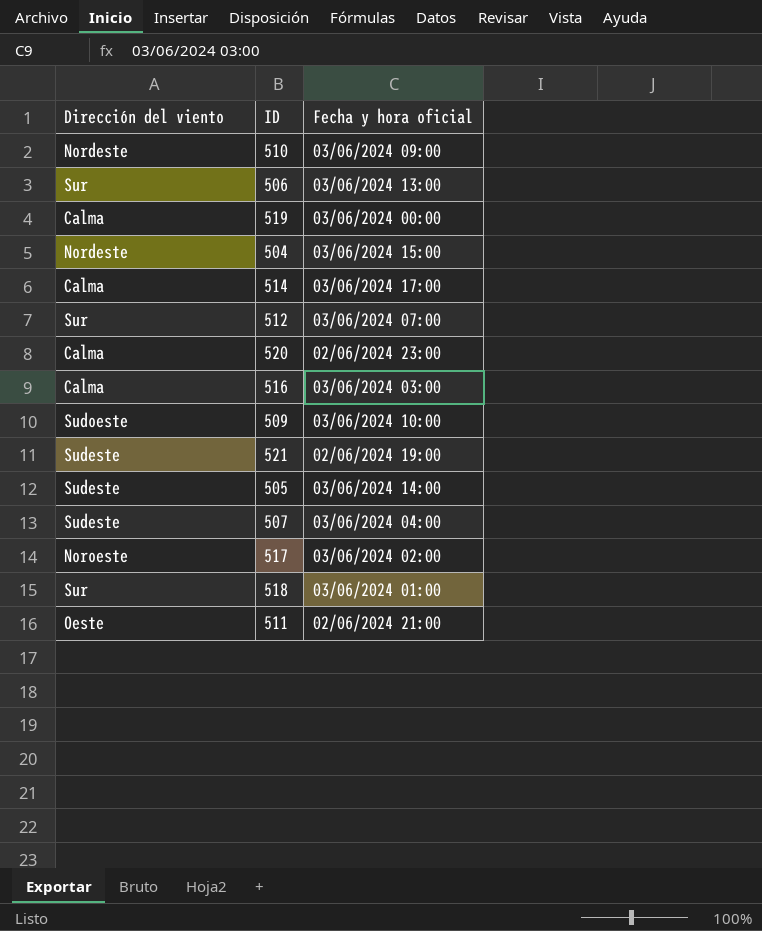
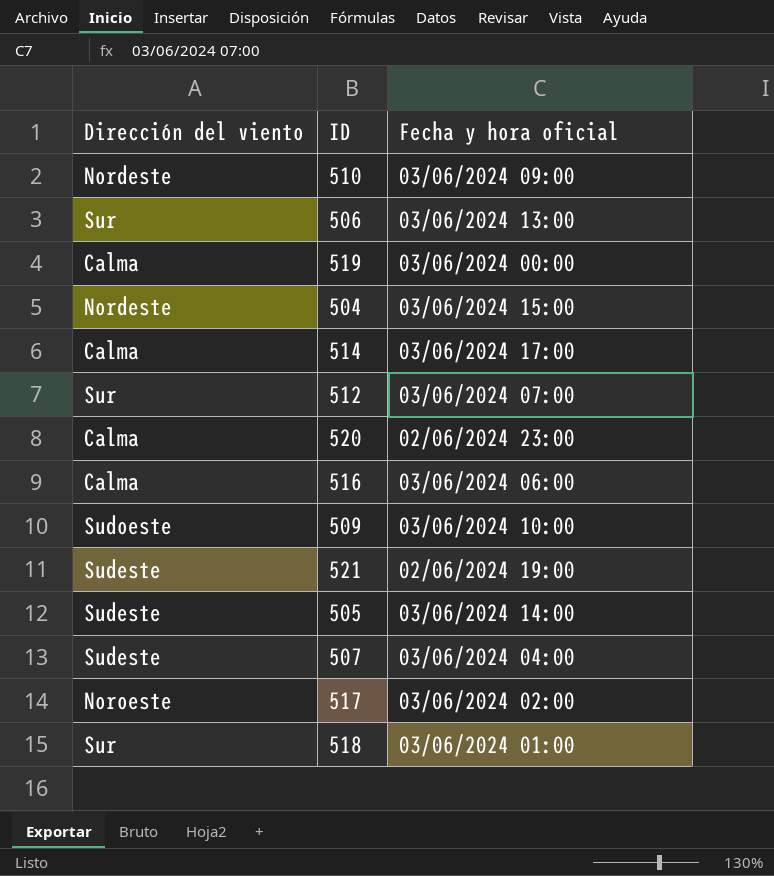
row 511: Oeste | 02/06/2024 21:00 -> none
516 | Fecha y hora oficial: 03/06/2024 03:00 -> 03/06/2024 06:00

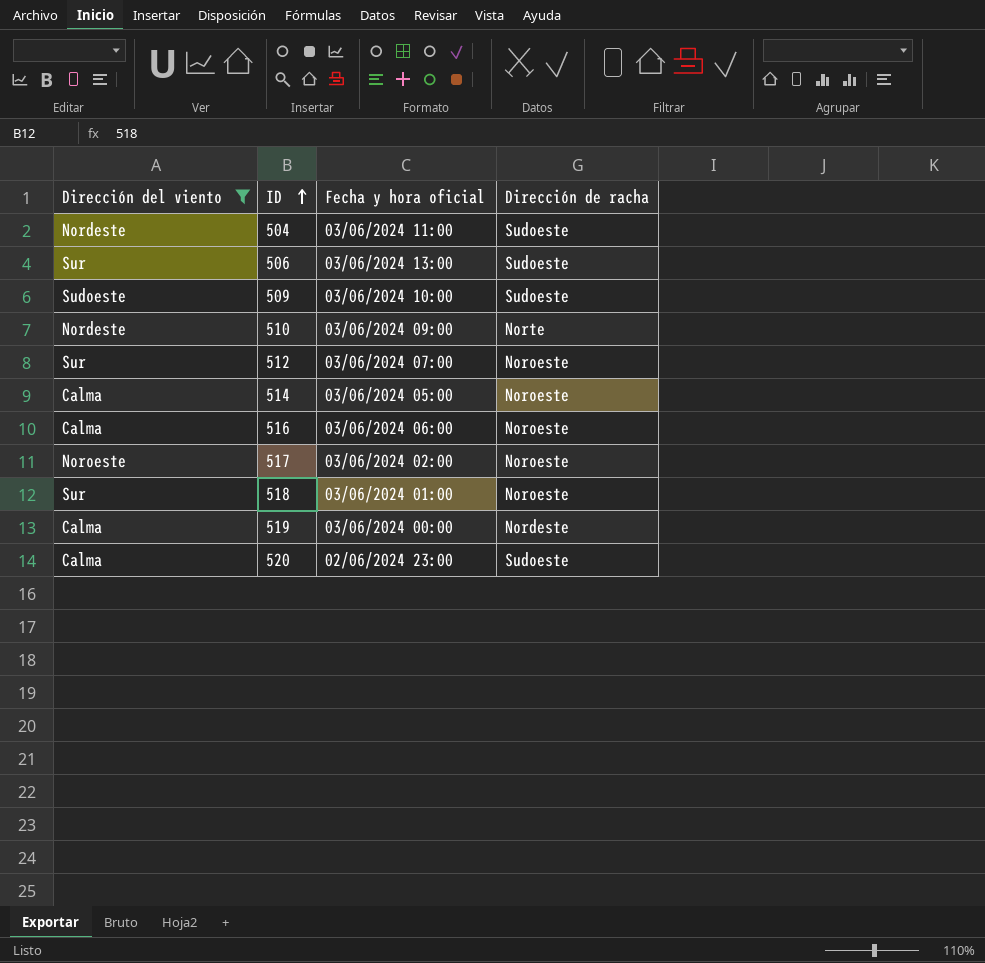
filter: none -> Dirección del viento != Sudeste
row order: none -> ID ascending
column Dirección de racha | position: none -> 4
504 | Fecha y hora oficial: 03/06/2024 15:00 -> 03/06/2024 11:00
514 | Fecha y hora oficial: 03/06/2024 17:00 -> 03/06/2024 05:00

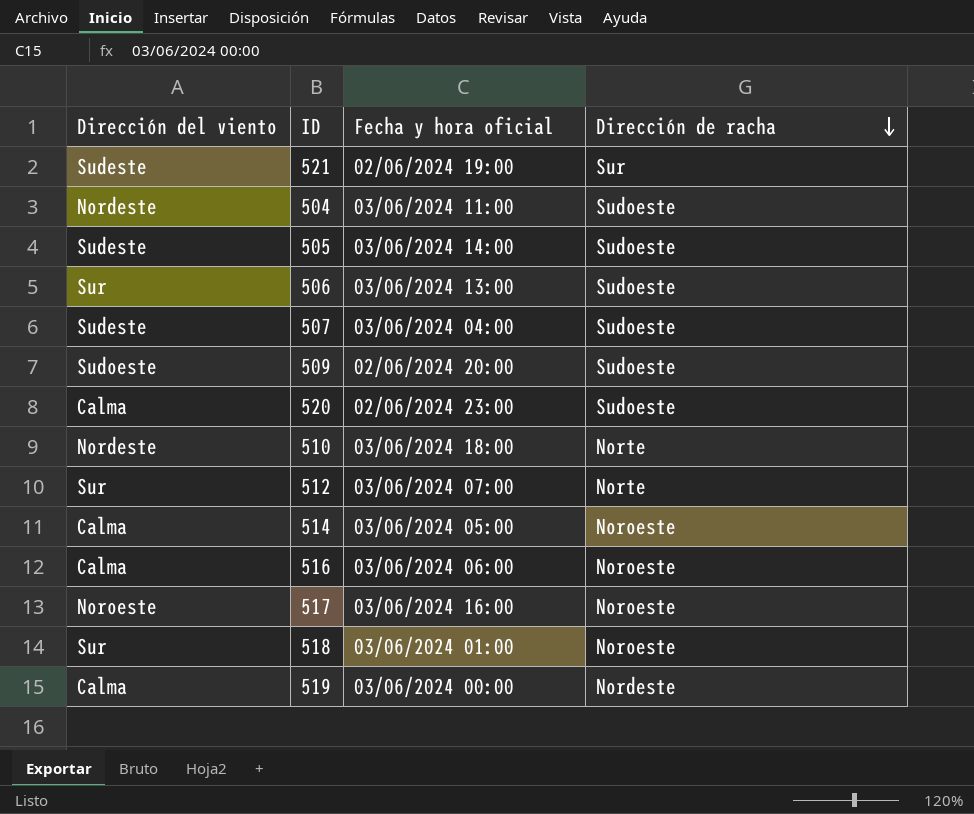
filter: Dirección del viento != Sudeste -> none
row order: ID ascending -> Dirección de racha descending
509 | Fecha y hora oficial: 03/06/2024 10:00 -> 02/06/2024 20:00
510 | Fecha y hora oficial: 03/06/2024 09:00 -> 03/06/2024 18:00
512 | Dirección de racha: Noroeste -> Norte
517 | Fecha y hora oficial: 03/06/2024 02:00 -> 03/06/2024 16:00

